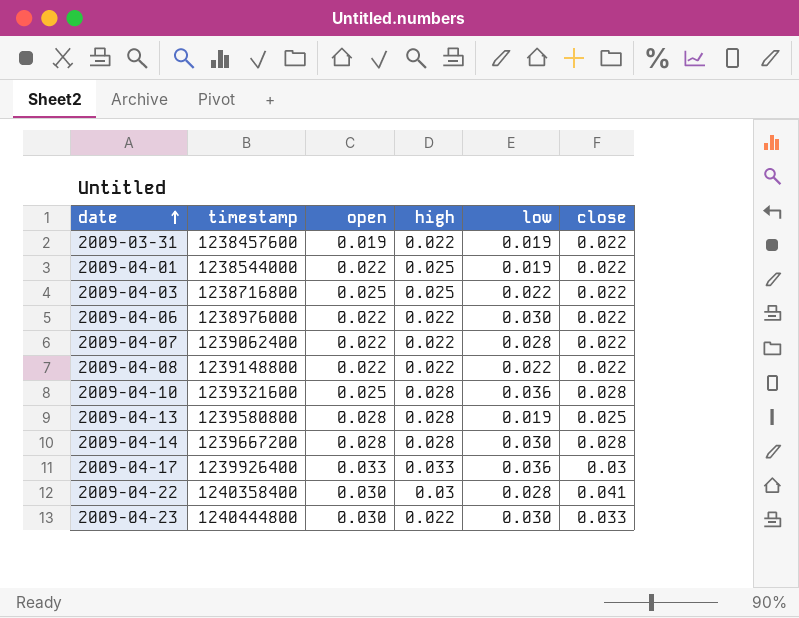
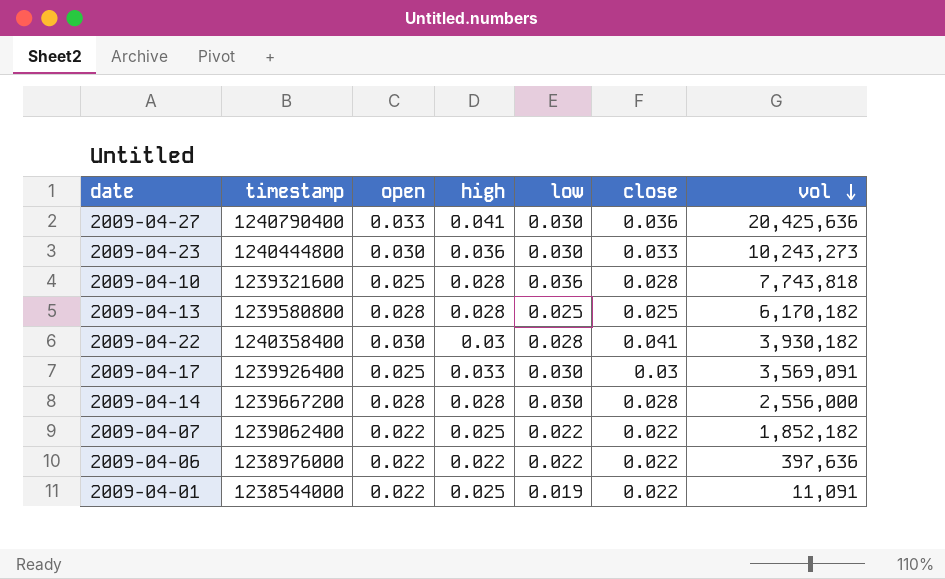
row order: date ascending -> vol descending
column vol | position: none -> 7
row 2009-03-31: 1238457600 | 0.019 | 0.022 | 0.019 | 0.022 -> none
row 2009-04-03: 1238716800 | 0.025 | 0.025 | 0.022 | 0.022 -> none
row 2009-04-08: 1239148800 | 0.022 | 0.022 | 0.022 | 0.022 -> none
row 2009-04-27: none -> 1240790400 | 0.033 | 0.041 | 0.030 | 0.036 | 20,425,636
2009-04-23 | high: 0.022 -> 0.036
2009-04-13 | low: 0.019 -> 0.025
2009-04-17 | open: 0.033 -> 0.025
2009-04-17 | low: 0.036 -> 0.030
2009-04-07 | high: 0.022 -> 0.025
2009-04-07 | low: 0.028 -> 0.022
2009-04-06 | low: 0.030 -> 0.022

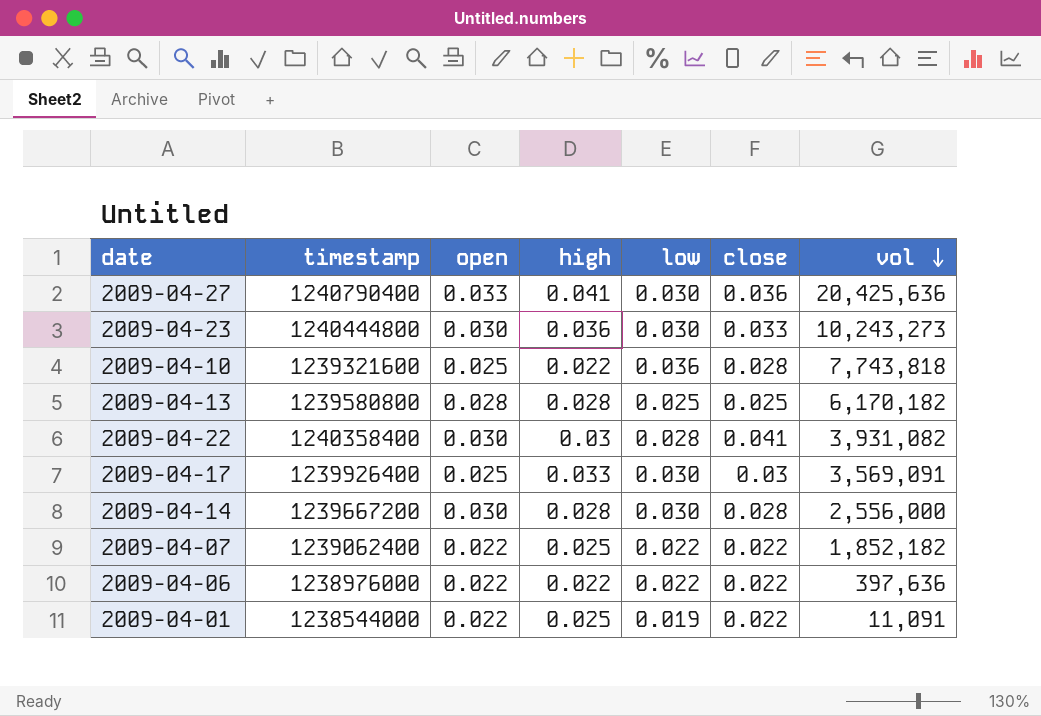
2009-04-10 | high: 0.028 -> 0.022
2009-04-22 | vol: 3,930,182 -> 3,931,082
2009-04-14 | open: 0.028 -> 0.030

